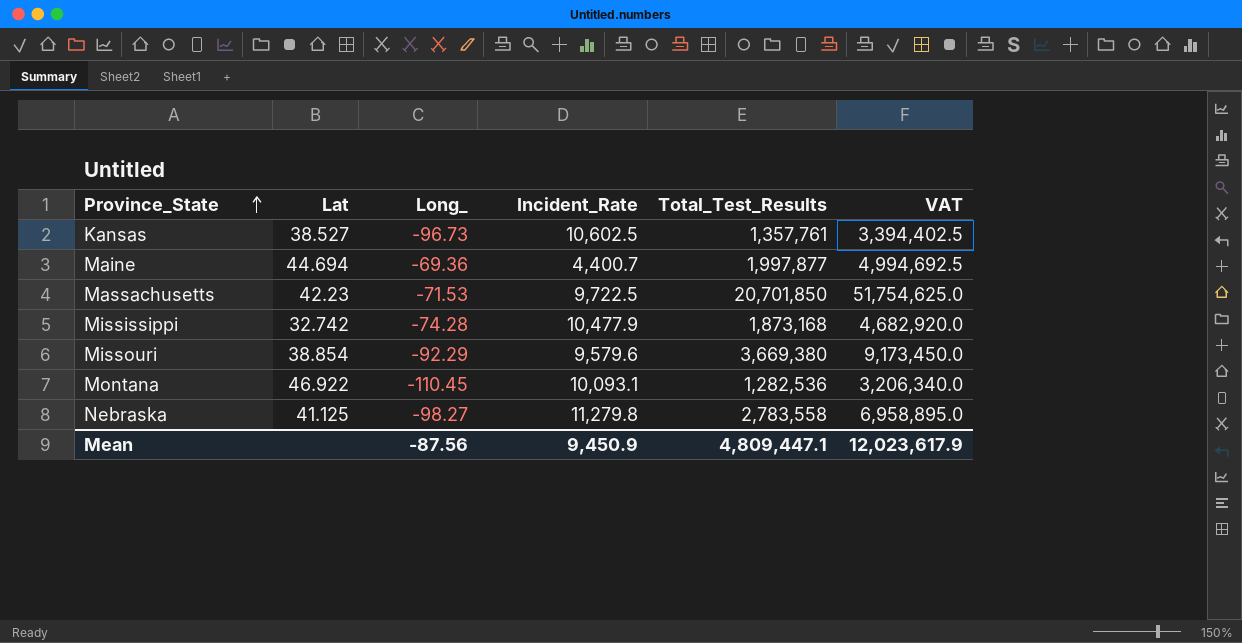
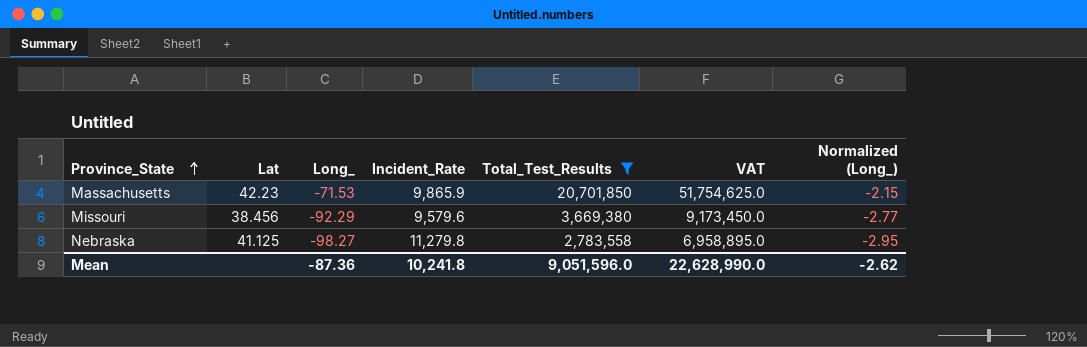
filter: none -> Total_Test_Results >= 2,783,558
column Normalized (Long_) | formula: none -> [Long_] * 0.03
Massachusetts | Incident_Rate: 9,722.5 -> 9,865.9
Missouri | Lat: 38.854 -> 38.456
Mean | Long_: -87.56 -> -87.36
Mean | Incident_Rate: 9,450.9 -> 10,241.8
Mean | Total_Test_Results: 4,809,447.1 -> 9,051,596.0
Mean | VAT: 12,023,617.9 -> 22,628,990.0

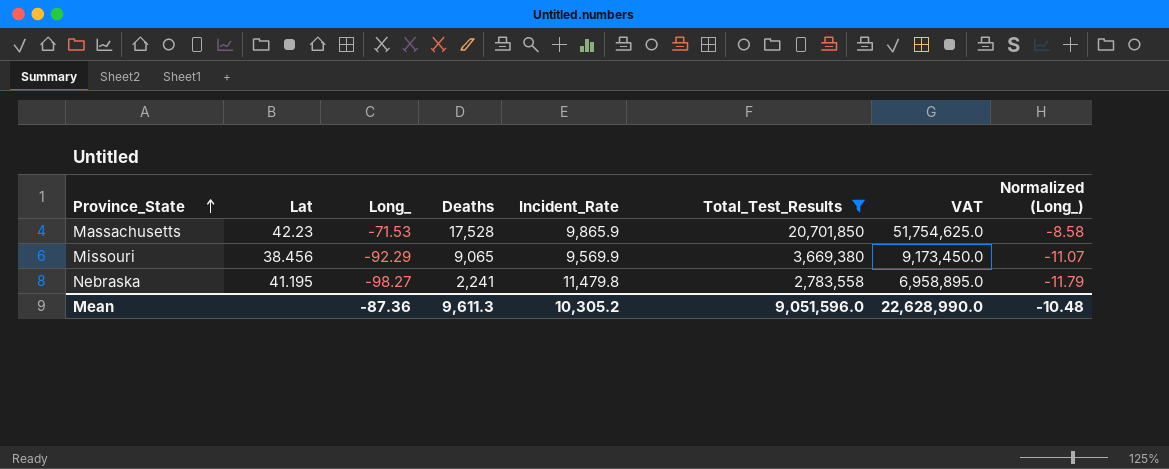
column Deaths | position: none -> 4
column Normalized (Long_) | formula: [Long_] * 0.03 -> [Long_] * 0.12
Missouri | Incident_Rate: 9,579.6 -> 9,569.9
Nebraska | Lat: 41.125 -> 41.195
Nebraska | Incident_Rate: 11,279.8 -> 11,479.8
Mean | Incident_Rate: 10,241.8 -> 10,305.2
Mean | Normalized (Long_): -2.62 -> -10.48

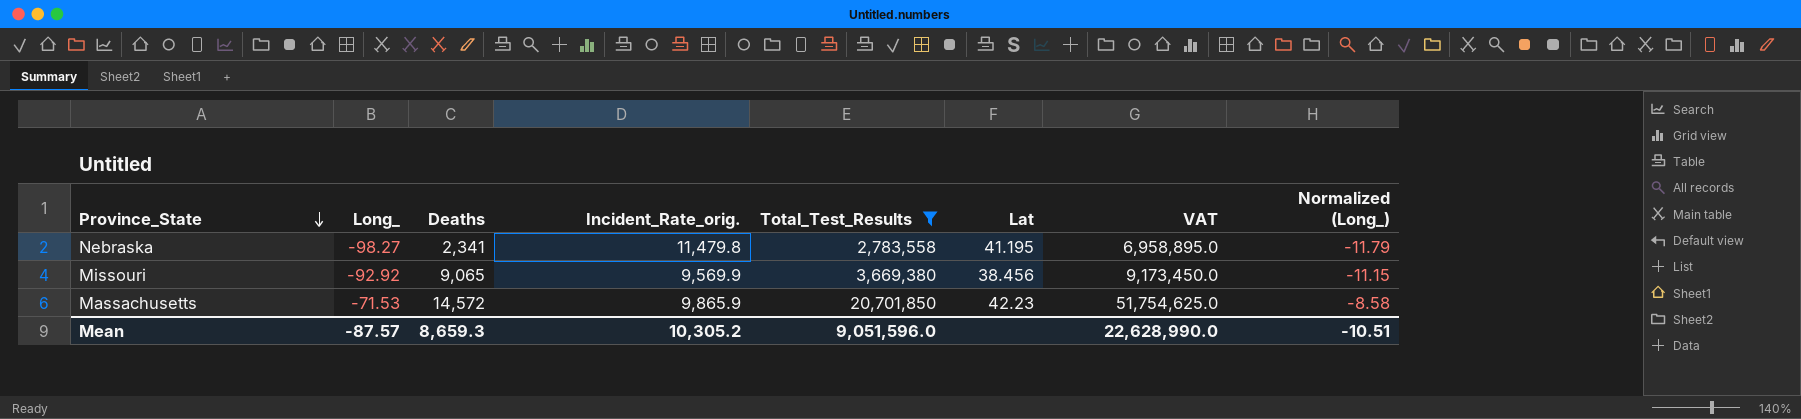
row order: Province_State ascending -> Province_State descending
column name: Incident_Rate -> Incident_Rate_orig.
column Lat | position: 2 -> 6
Nebraska | Deaths: 2,241 -> 2,341
Missouri | Long_: -92.29 -> -92.92
Missouri | Normalized (Long_): -11.07 -> -11.15
Massachusetts | Deaths: 17,528 -> 14,572
Mean | Long_: -87.36 -> -87.57
Mean | Deaths: 9,611.3 -> 8,659.3
Mean | Normalized (Long_): -10.48 -> -10.51

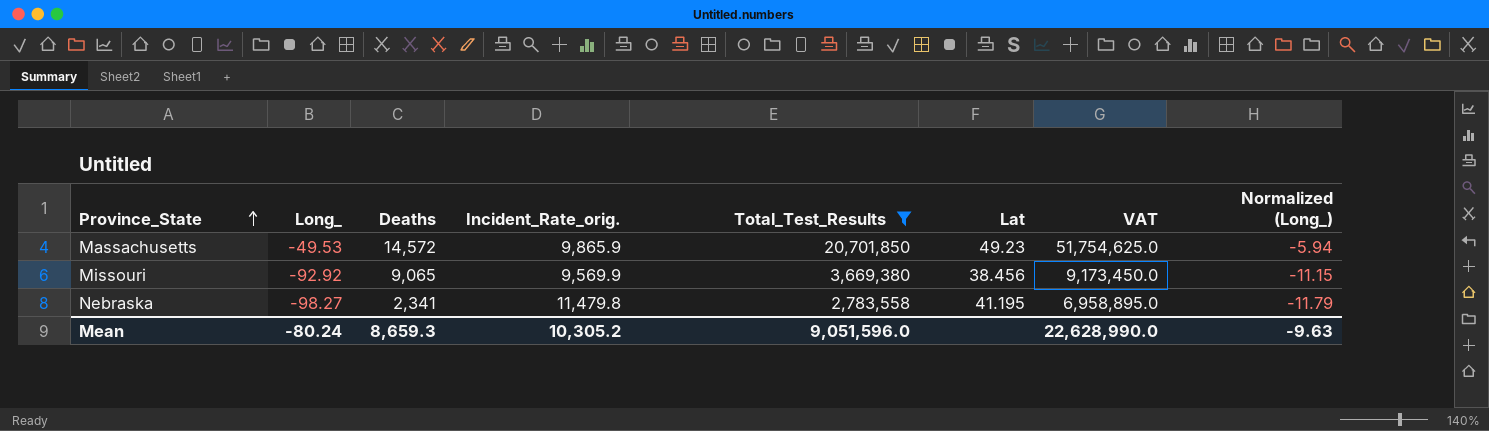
row order: Province_State descending -> Province_State ascending
Massachusetts | Long_: -71.53 -> -49.53
Massachusetts | Lat: 42.23 -> 49.23
Massachusetts | Normalized (Long_): -8.58 -> -5.94
Mean | Long_: -87.57 -> -80.24
Mean | Normalized (Long_): -10.51 -> -9.63

